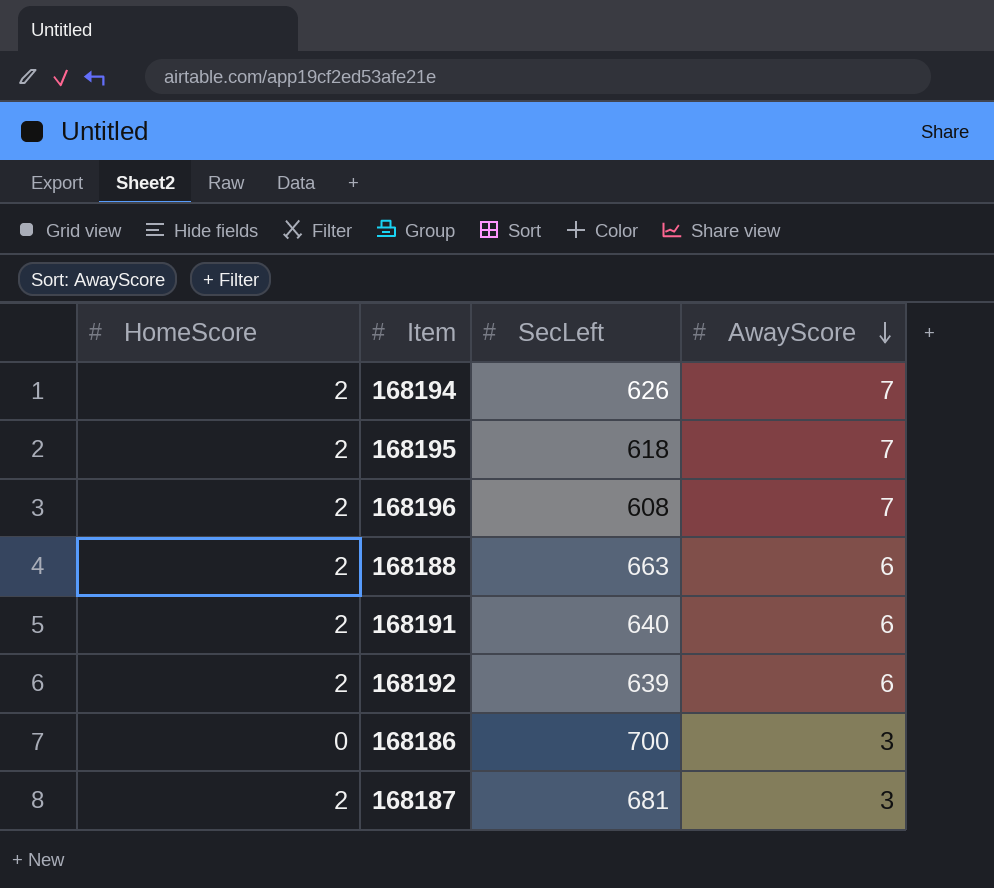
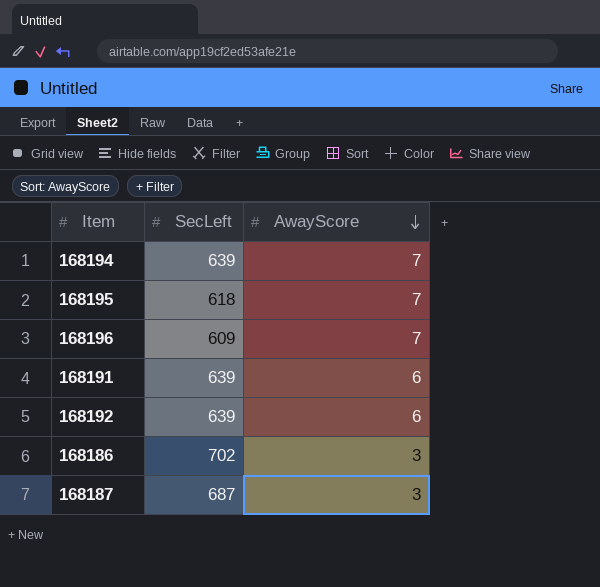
column HomeScore | position: 1 -> none
row 168188: 2 | 663 | 6 -> none
168194 | SecLeft: 626 -> 639
168196 | SecLeft: 608 -> 609
168191 | SecLeft: 640 -> 639
168186 | SecLeft: 700 -> 702
168187 | SecLeft: 681 -> 687

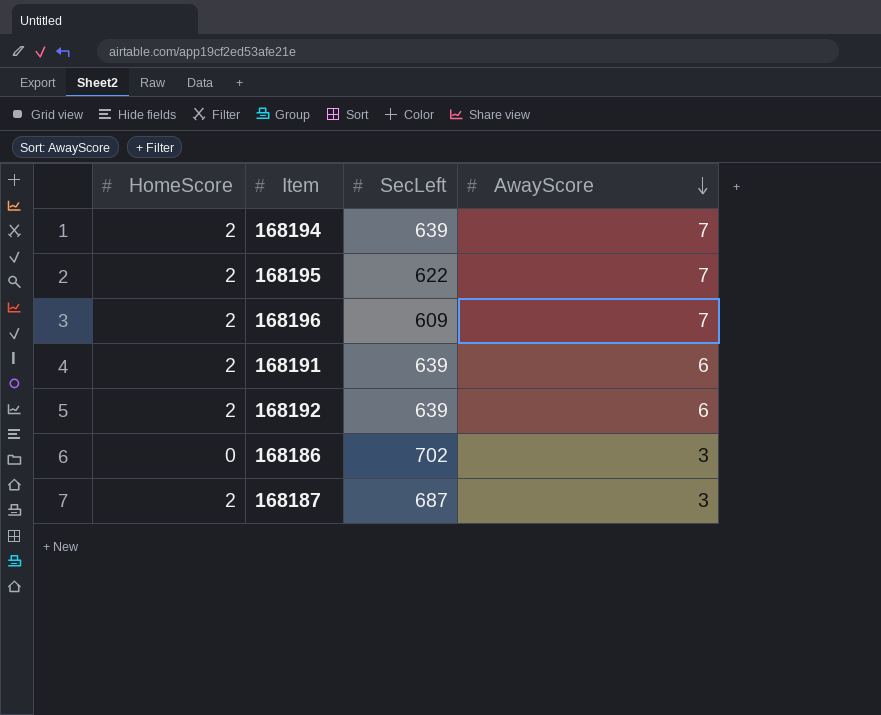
column HomeScore | position: none -> 1
168195 | SecLeft: 618 -> 622

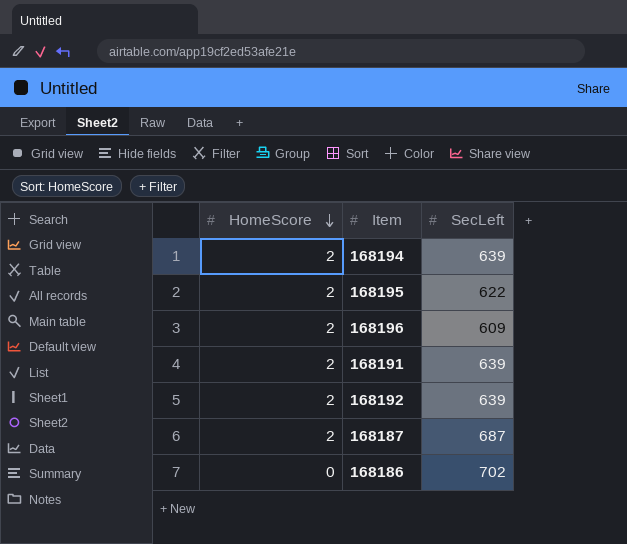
row order: AwayScore descending -> HomeScore descending
column AwayScore | position: 4 -> none

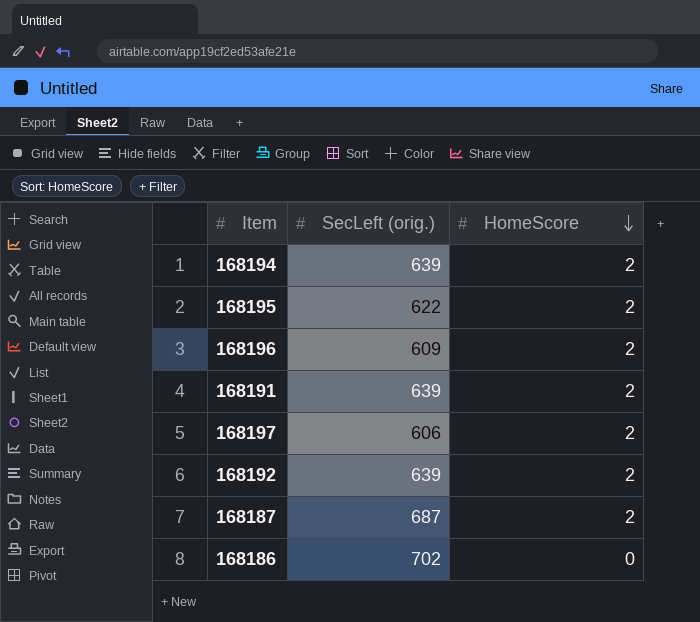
column name: SecLeft -> SecLeft (orig.)
column HomeScore | position: 1 -> 3
row 168197: none -> 606 | 2

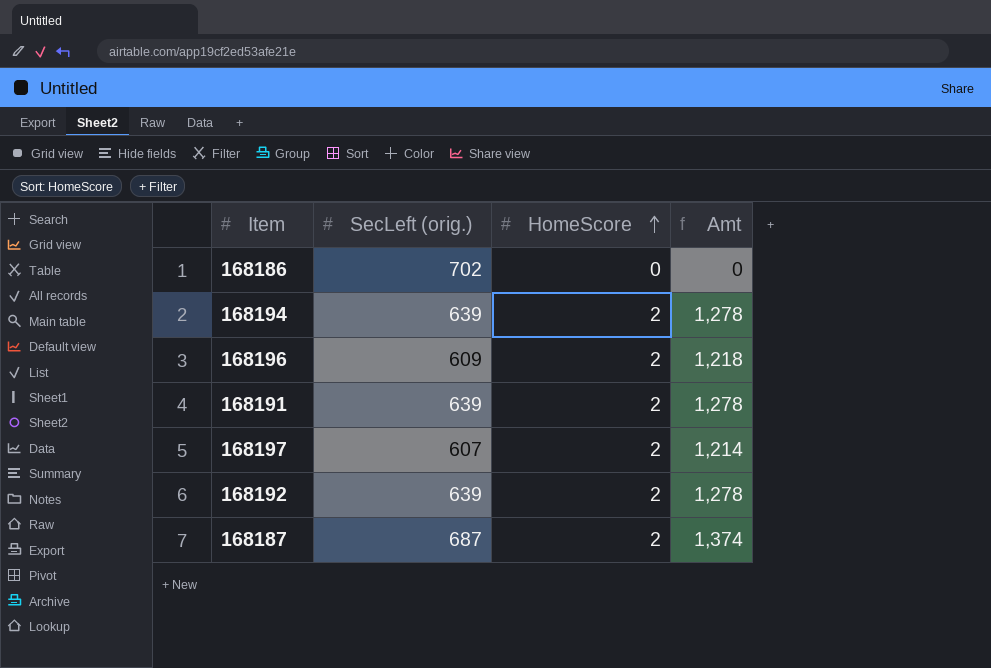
row order: HomeScore descending -> HomeScore ascending
column Amt | formula: none -> [SecLeft (orig.)] * [HomeScore]
row 168195: 622 | 2 -> none
168197 | SecLeft (orig.): 606 -> 607

